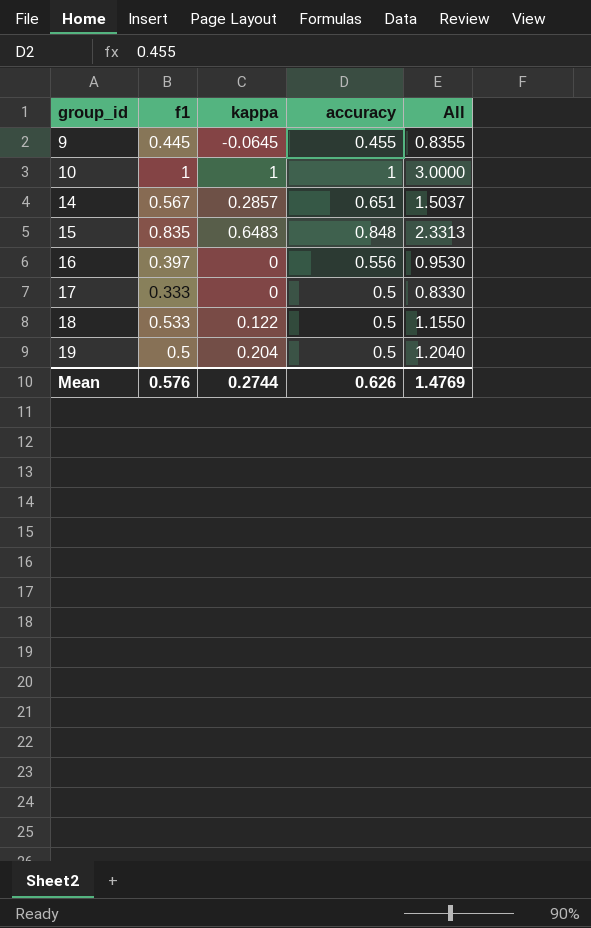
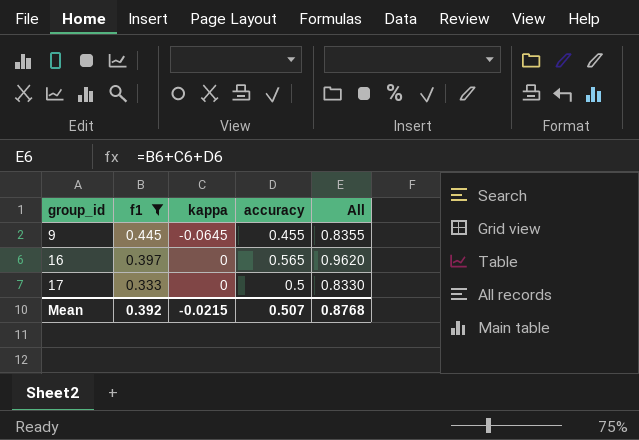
filter: none -> f1 <= 0.445
16 | accuracy: 0.556 -> 0.565
16 | All: 0.9530 -> 0.9620
Mean | f1: 0.576 -> 0.392
Mean | kappa: 0.2744 -> -0.0215
Mean | accuracy: 0.626 -> 0.507
Mean | All: 1.4769 -> 0.8768

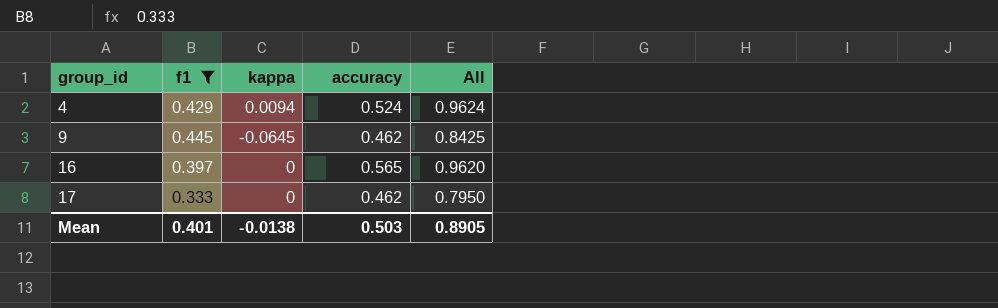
row 4: none -> 0.429 | 0.0094 | 0.524 | 0.9624
9 | accuracy: 0.455 -> 0.462
9 | All: 0.8355 -> 0.8425
17 | accuracy: 0.5 -> 0.462
17 | All: 0.8330 -> 0.7950
Mean | f1: 0.392 -> 0.401
Mean | kappa: -0.0215 -> -0.0138
Mean | accuracy: 0.507 -> 0.503
Mean | All: 0.8768 -> 0.8905

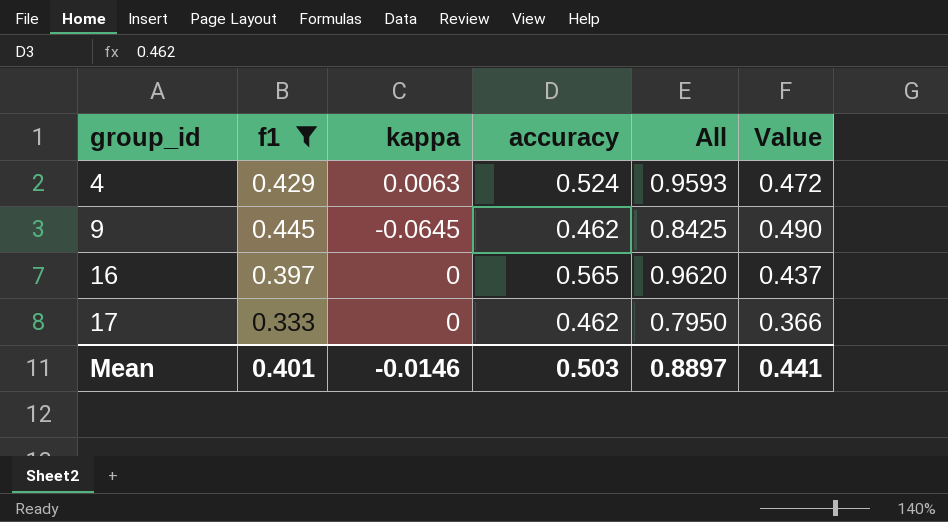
column Value | formula: none -> [f1] * 1.1
4 | kappa: 0.0094 -> 0.0063
4 | All: 0.9624 -> 0.9593
Mean | kappa: -0.0138 -> -0.0146
Mean | All: 0.8905 -> 0.8897

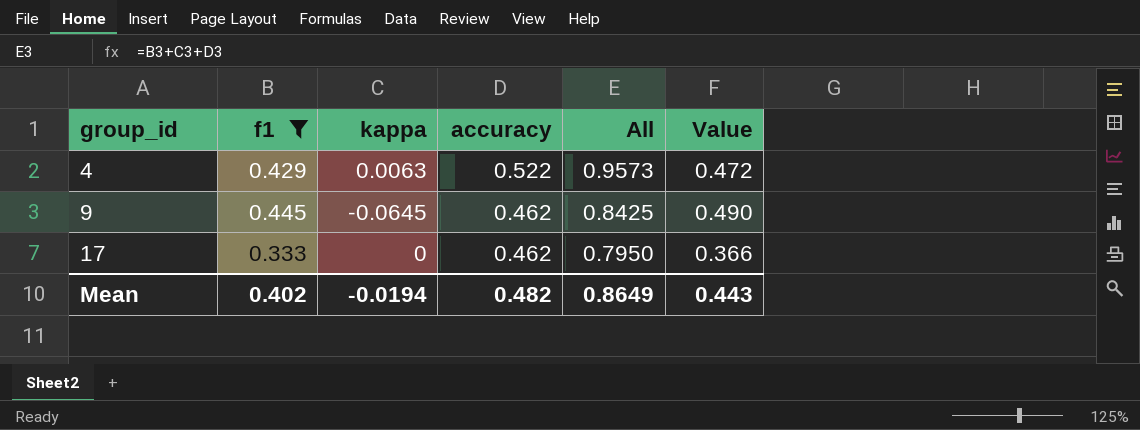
row 16: 0.397 | 0 | 0.565 | 0.9620 | 0.437 -> none
4 | accuracy: 0.524 -> 0.522
4 | All: 0.9593 -> 0.9573
Mean | f1: 0.401 -> 0.402
Mean | kappa: -0.0146 -> -0.0194
Mean | accuracy: 0.503 -> 0.482
Mean | All: 0.8897 -> 0.8649
Mean | Value: 0.441 -> 0.443

